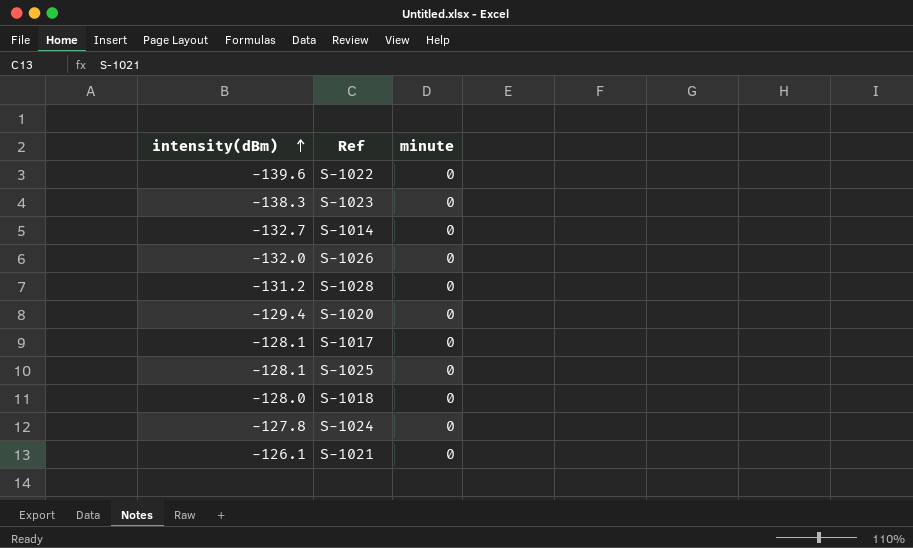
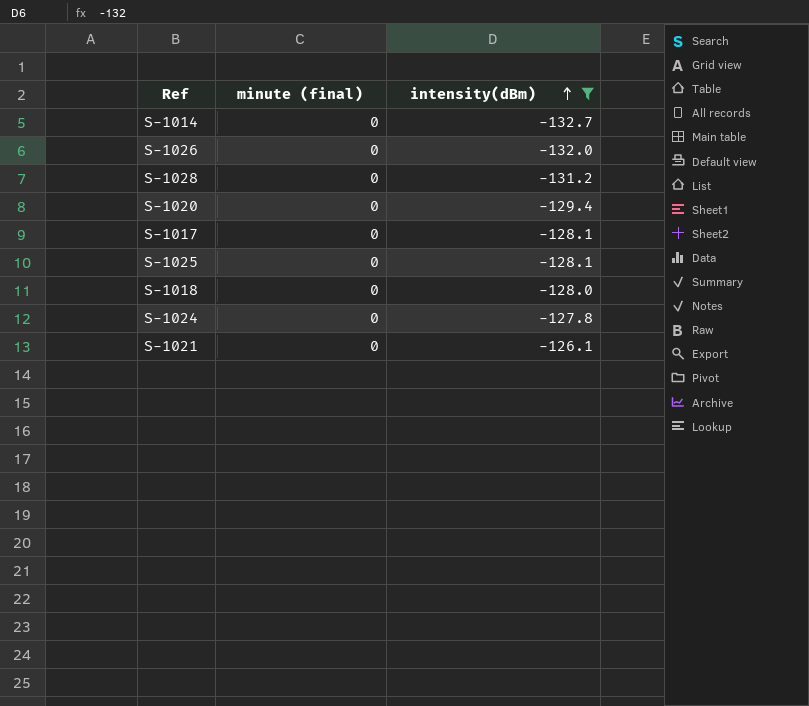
filter: none -> intensity(dBm) >= -132.7
column name: minute -> minute (final)
column intensity(dBm) | position: 1 -> 3

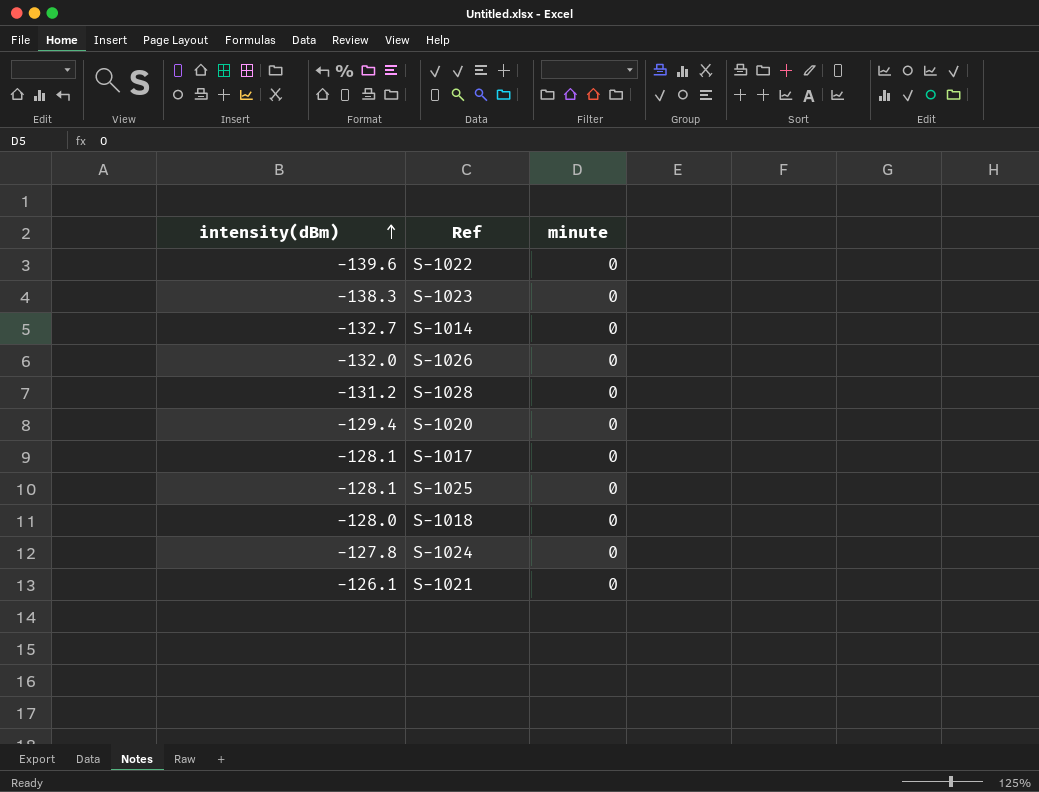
filter: intensity(dBm) >= -132.7 -> none
column intensity(dBm) | position: 3 -> 1
column name: minute (final) -> minute

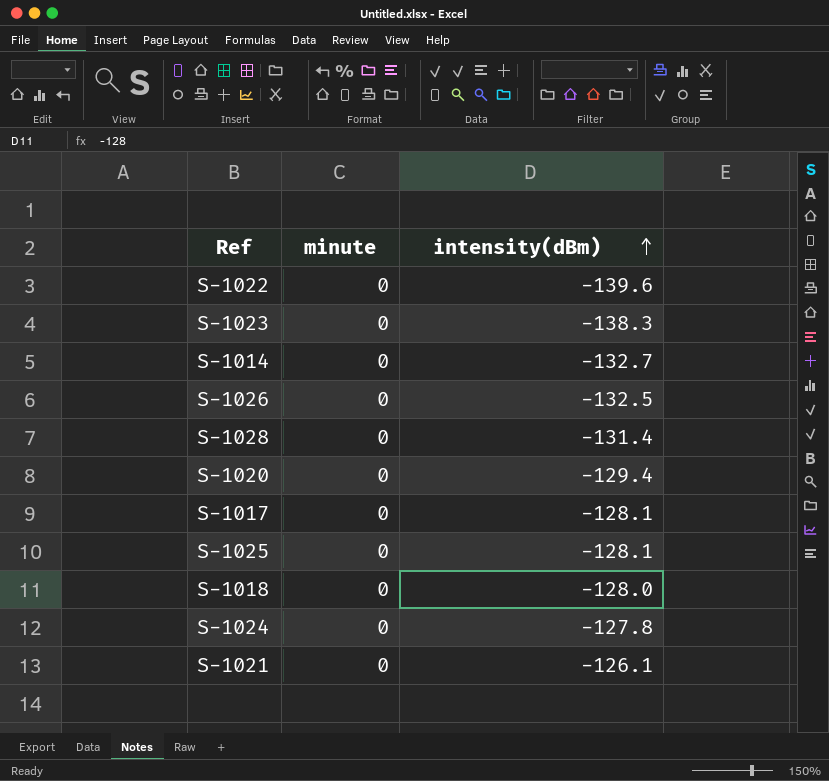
column intensity(dBm) | position: 1 -> 3
S-1026 | intensity(dBm): -132.0 -> -132.5
S-1028 | intensity(dBm): -131.2 -> -131.4

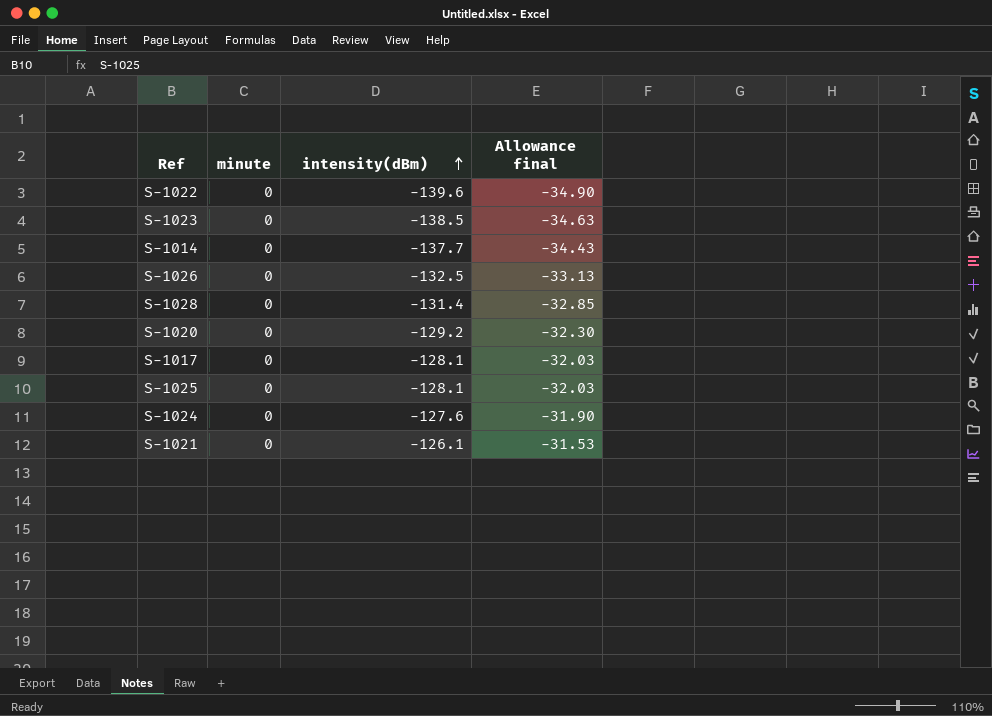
column Allowance final | formula: none -> [intensity(dBm)] * 0.25
row S-1018: 0 | -128.0 -> none
S-1023 | intensity(dBm): -138.3 -> -138.5
S-1014 | intensity(dBm): -132.7 -> -137.7
S-1020 | intensity(dBm): -129.4 -> -129.2
S-1024 | intensity(dBm): -127.8 -> -127.6

